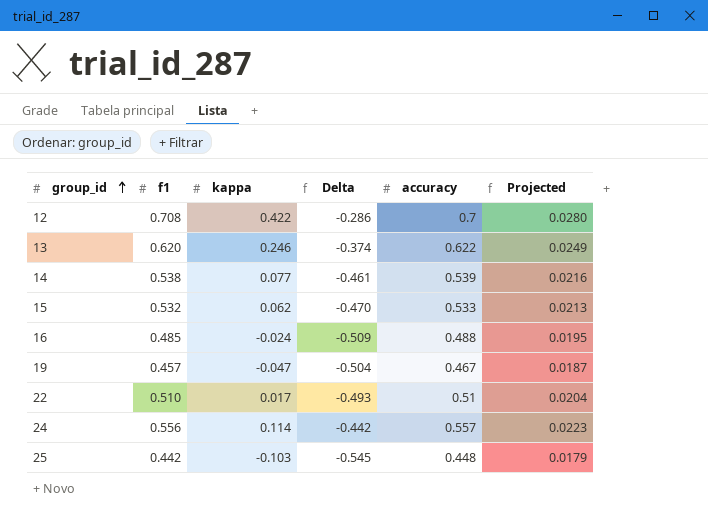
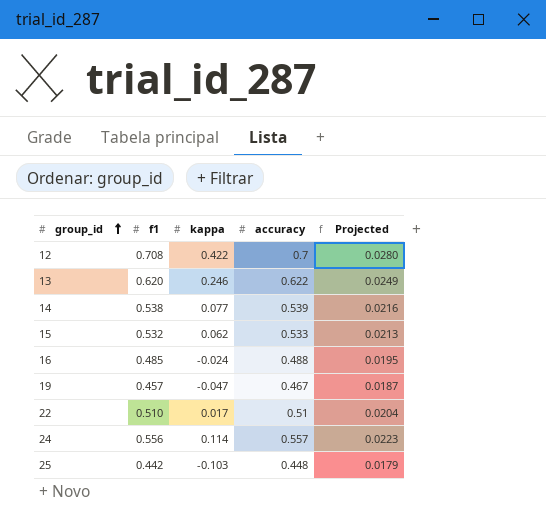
column Delta | formula: [kappa] - [f1] -> none

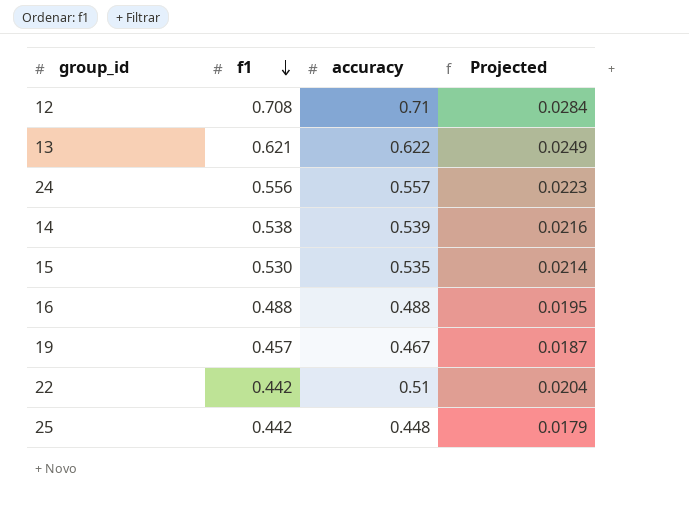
row order: group_id ascending -> f1 descending
column kappa | position: 3 -> none
12 | accuracy: 0.7 -> 0.71
12 | Projected: 0.0280 -> 0.0284
13 | f1: 0.620 -> 0.621
15 | f1: 0.532 -> 0.530
15 | accuracy: 0.533 -> 0.535
15 | Projected: 0.0213 -> 0.0214
16 | f1: 0.485 -> 0.488
22 | f1: 0.510 -> 0.442

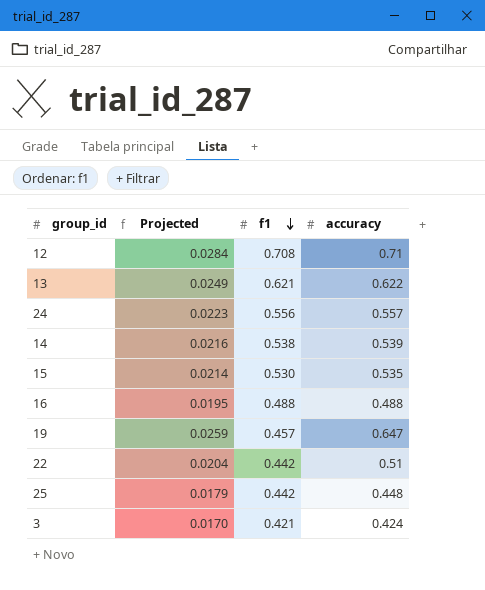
column Projected | position: 4 -> 2
19 | Projected: 0.0187 -> 0.0259
19 | accuracy: 0.467 -> 0.647
row 3: none -> 0.0170 | 0.421 | 0.424

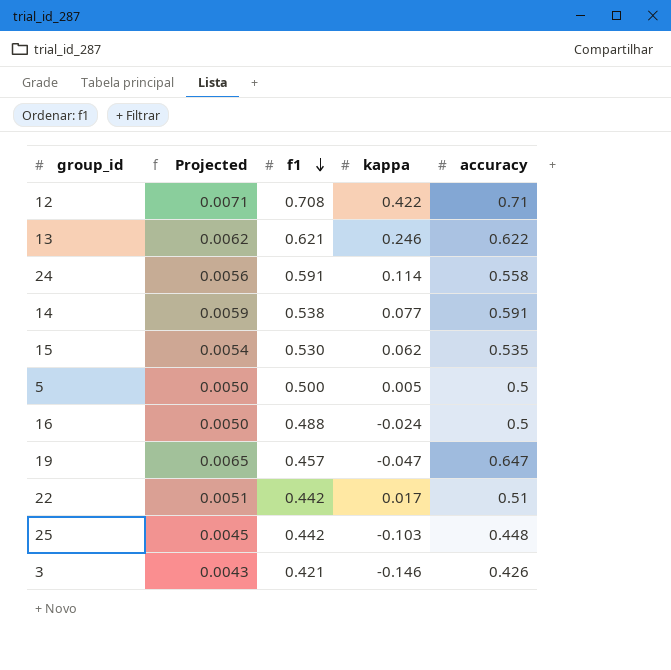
column Projected | formula: [accuracy] * 0.04 -> [accuracy] * 0.01
column kappa | position: none -> 4
24 | f1: 0.556 -> 0.591
24 | accuracy: 0.557 -> 0.558
14 | accuracy: 0.539 -> 0.591
row 5: none -> 0.0050 | 0.500 | 0.005 | 0.5
16 | accuracy: 0.488 -> 0.5
3 | accuracy: 0.424 -> 0.426

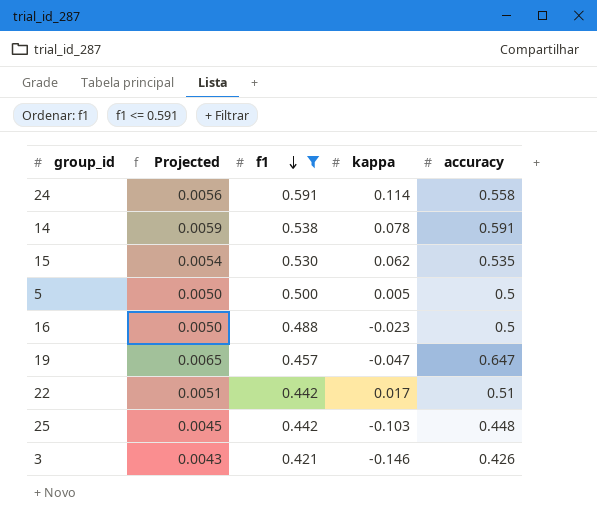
filter: none -> f1 <= 0.591
14 | kappa: 0.077 -> 0.078
16 | kappa: -0.024 -> -0.023

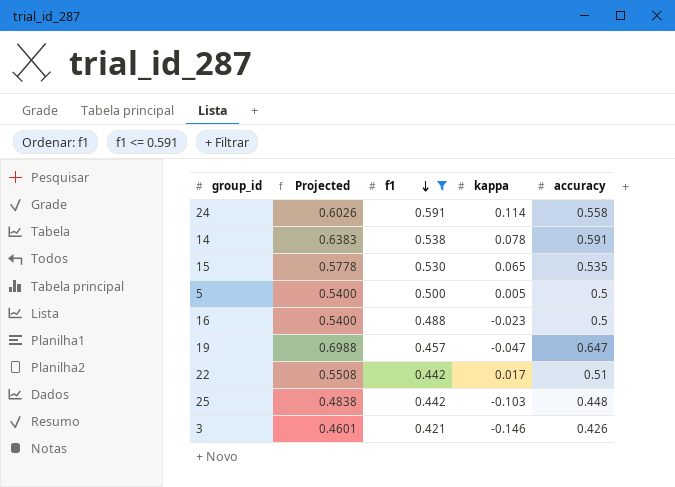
column Projected | formula: [accuracy] * 0.01 -> [accuracy] * 1.08
15 | kappa: 0.062 -> 0.065

